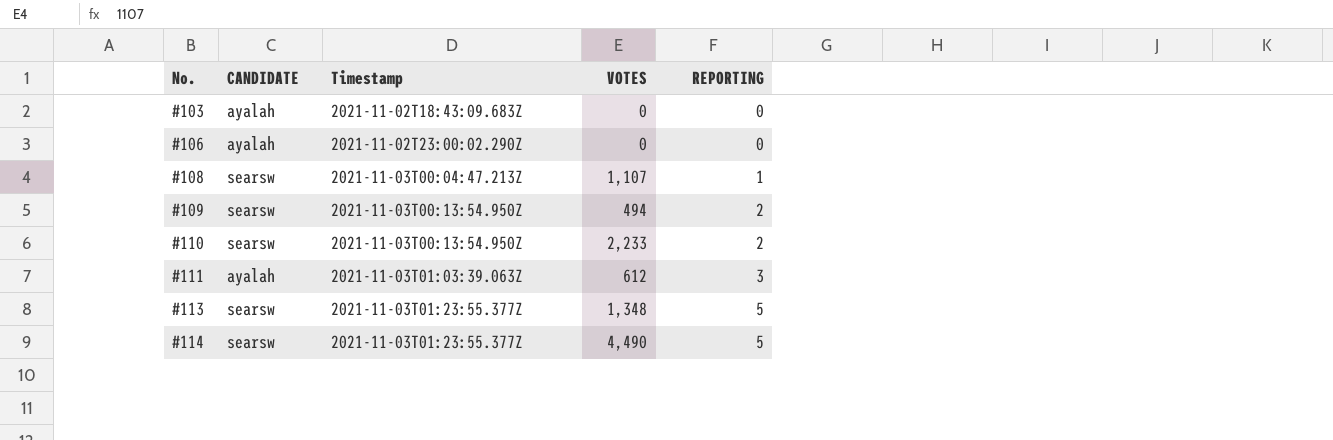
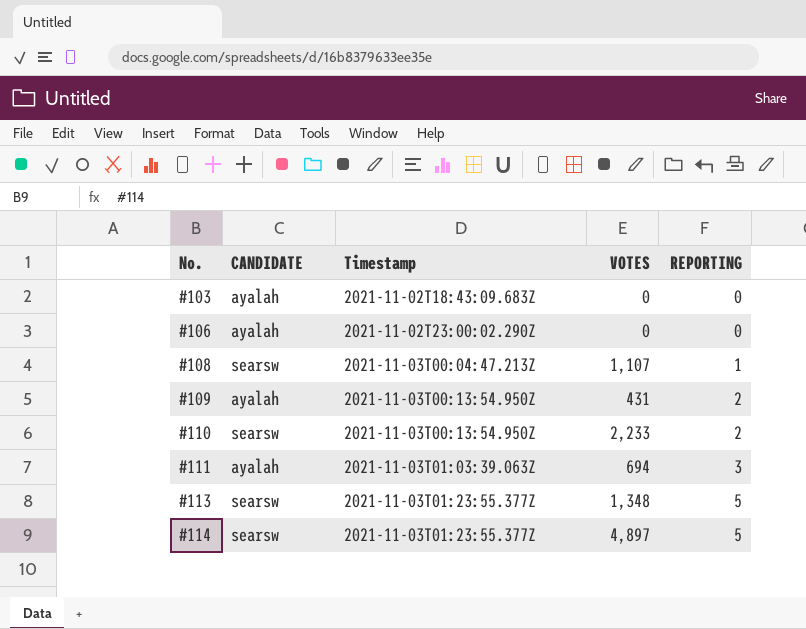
#109 | CANDIDATE: searsw -> ayalah
#109 | VOTES: 494 -> 431
#111 | VOTES: 612 -> 694
#114 | VOTES: 4,490 -> 4,897

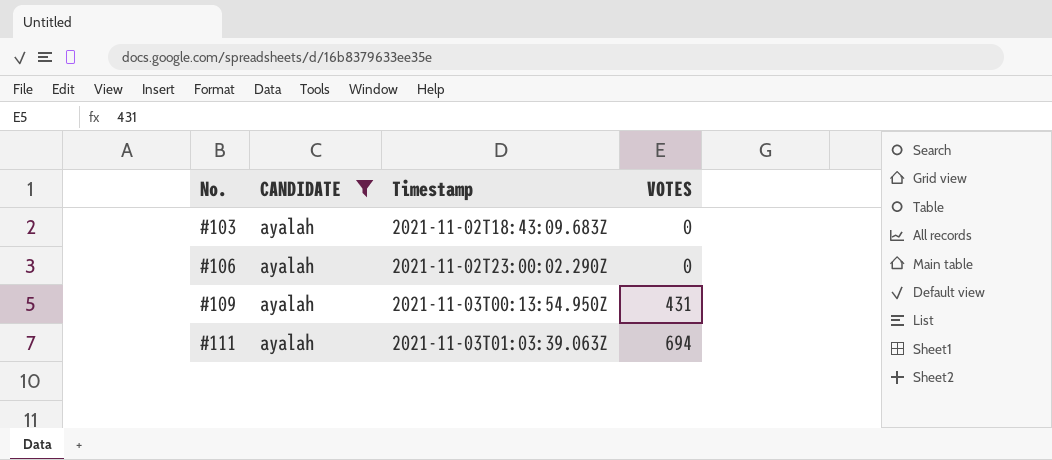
filter: none -> CANDIDATE = ayalah
column REPORTING | position: 5 -> none

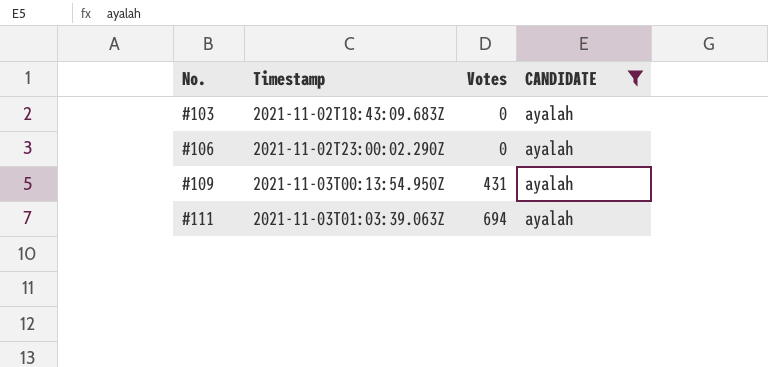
column name: VOTES -> Votes
column CANDIDATE | position: 2 -> 4

